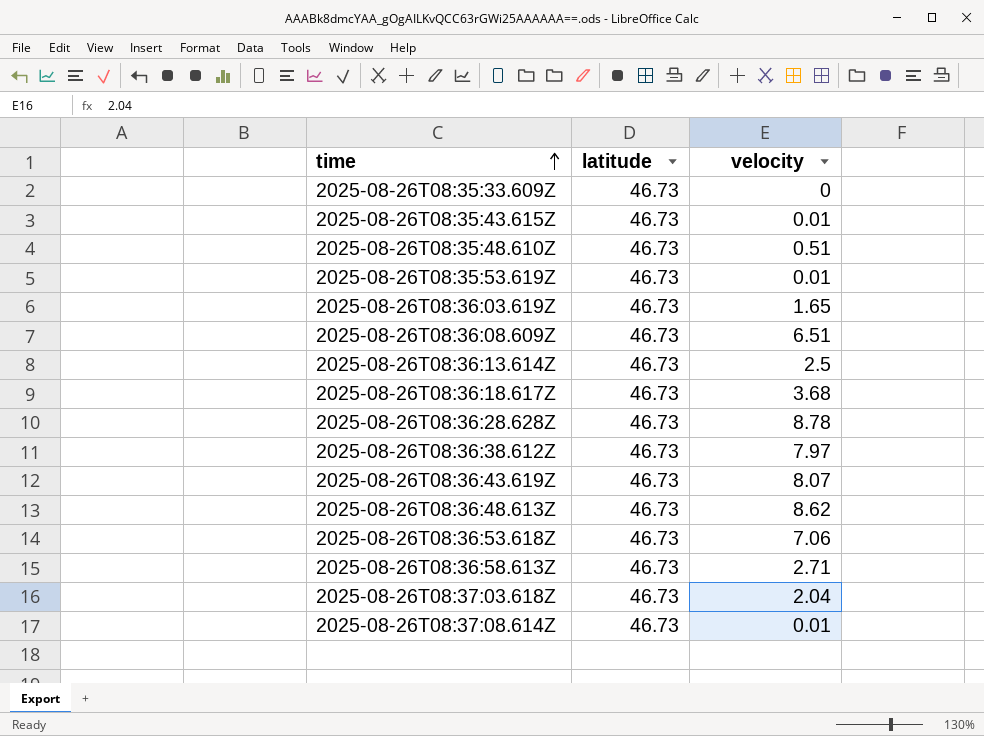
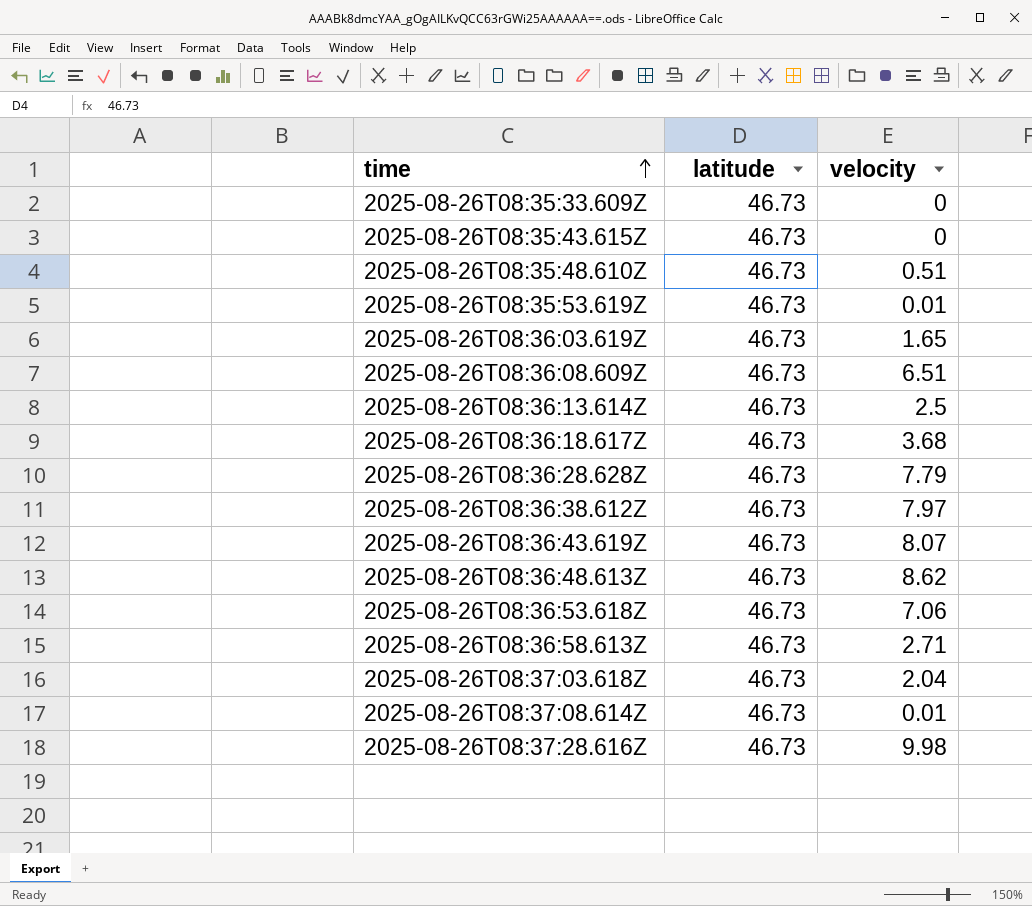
2025-08-26T08:35:43.615Z | velocity: 0.01 -> 0
2025-08-26T08:36:28.628Z | velocity: 8.78 -> 7.79
row 2025-08-26T08:37:28.616Z: none -> 46.73 | 9.98

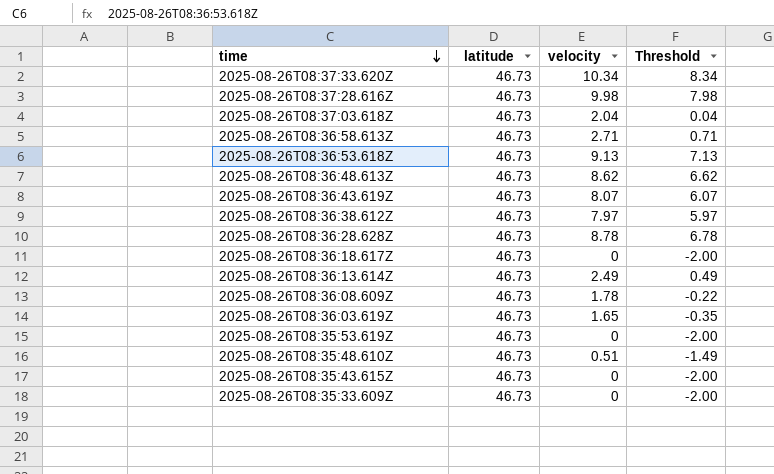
row order: time ascending -> time descending
column Threshold | formula: none -> [velocity] - 2
row 2025-08-26T08:37:08.614Z: 46.73 | 0.01 -> none
row 2025-08-26T08:37:33.620Z: none -> 46.73 | 10.34 | 8.34
2025-08-26T08:36:53.618Z | velocity: 7.06 -> 9.13
2025-08-26T08:36:28.628Z | velocity: 7.79 -> 8.78
2025-08-26T08:36:18.617Z | velocity: 3.68 -> 0
2025-08-26T08:36:13.614Z | velocity: 2.5 -> 2.49
2025-08-26T08:36:08.609Z | velocity: 6.51 -> 1.78
2025-08-26T08:35:53.619Z | velocity: 0.01 -> 0

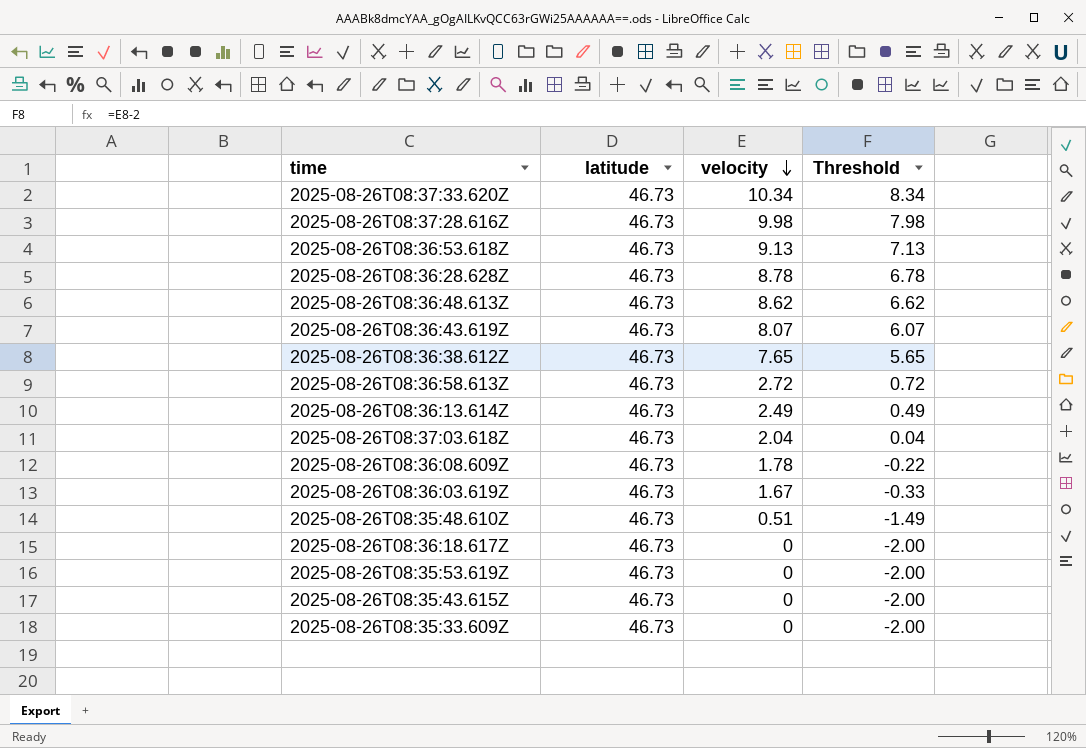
row order: time descending -> velocity descending
2025-08-26T08:36:38.612Z | velocity: 7.97 -> 7.65
2025-08-26T08:36:38.612Z | Threshold: 5.97 -> 5.65
2025-08-26T08:36:58.613Z | velocity: 2.71 -> 2.72
2025-08-26T08:36:58.613Z | Threshold: 0.71 -> 0.72
2025-08-26T08:36:03.619Z | velocity: 1.65 -> 1.67
2025-08-26T08:36:03.619Z | Threshold: -0.35 -> -0.33

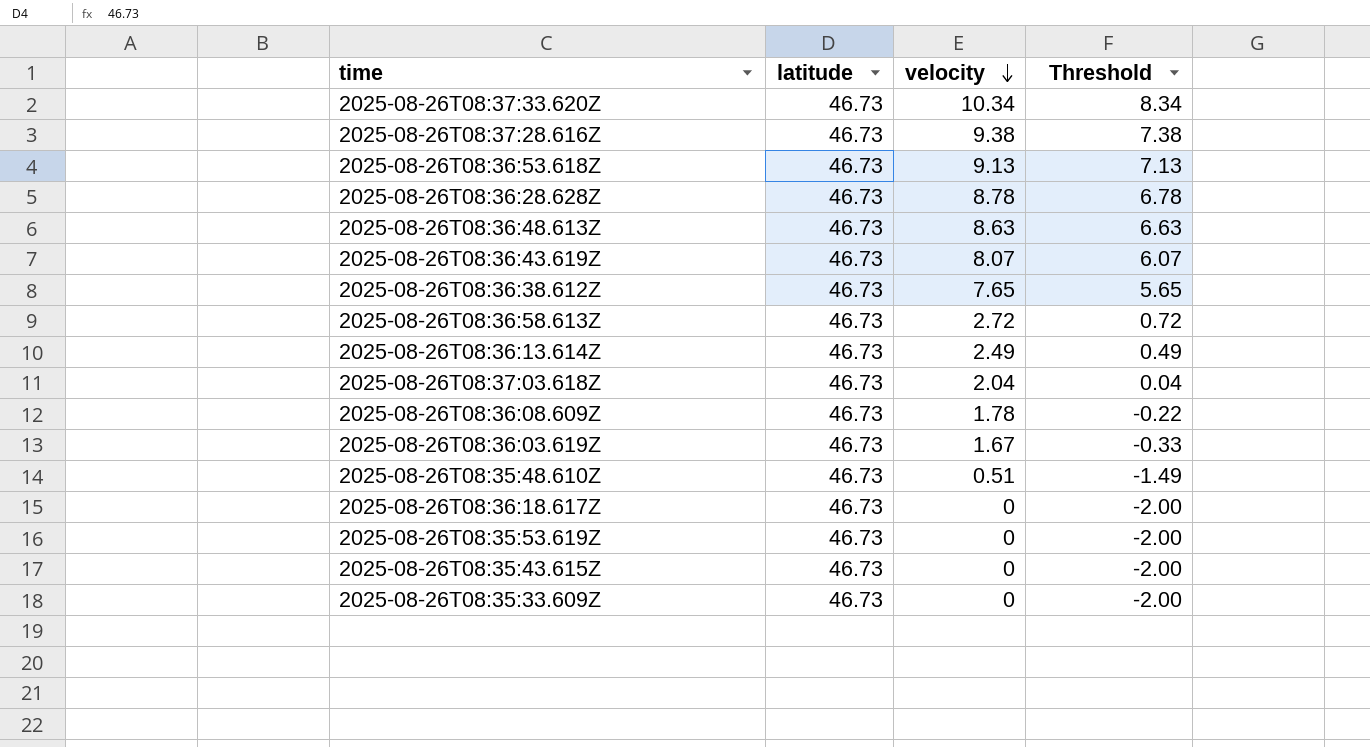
2025-08-26T08:37:28.616Z | velocity: 9.98 -> 9.38
2025-08-26T08:37:28.616Z | Threshold: 7.98 -> 7.38
2025-08-26T08:36:48.613Z | velocity: 8.62 -> 8.63
2025-08-26T08:36:48.613Z | Threshold: 6.62 -> 6.63

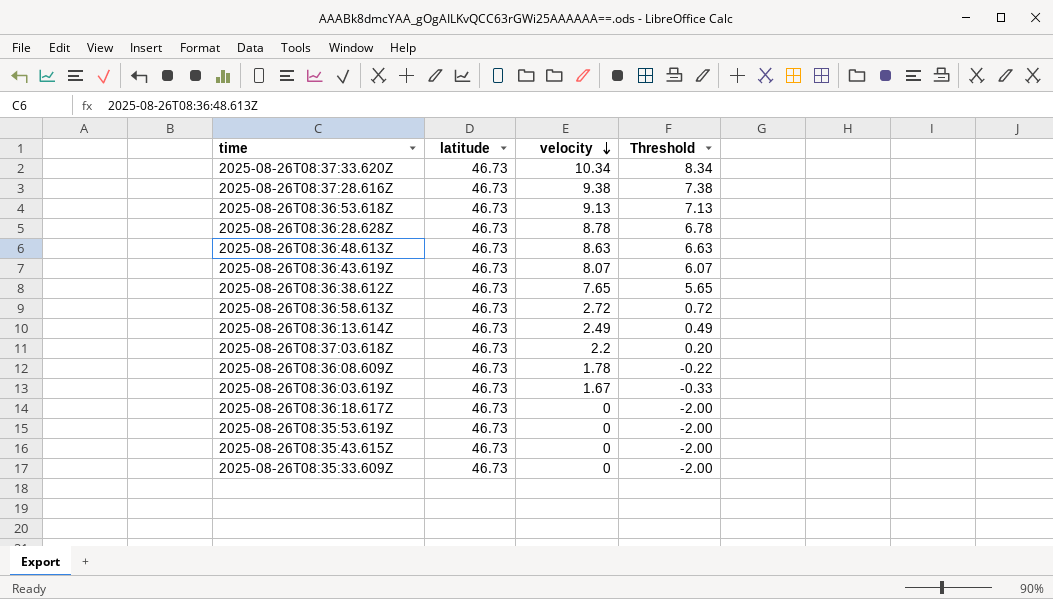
row 2025-08-26T08:35:48.610Z: 46.73 | 0.51 | -1.49 -> none
2025-08-26T08:37:03.618Z | velocity: 2.04 -> 2.2
2025-08-26T08:37:03.618Z | Threshold: 0.04 -> 0.20

